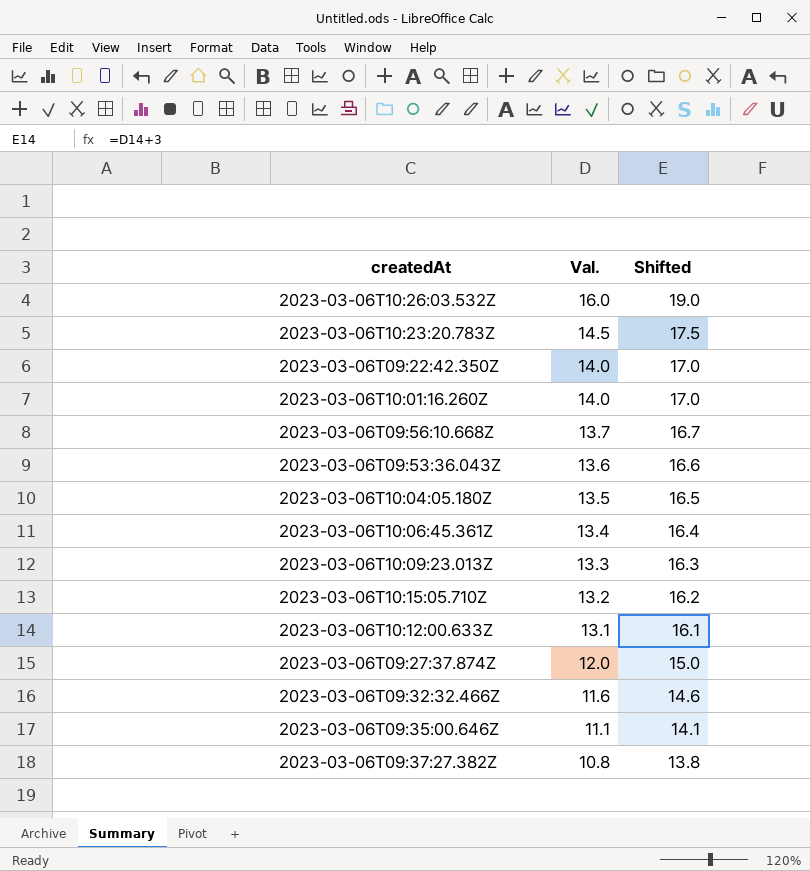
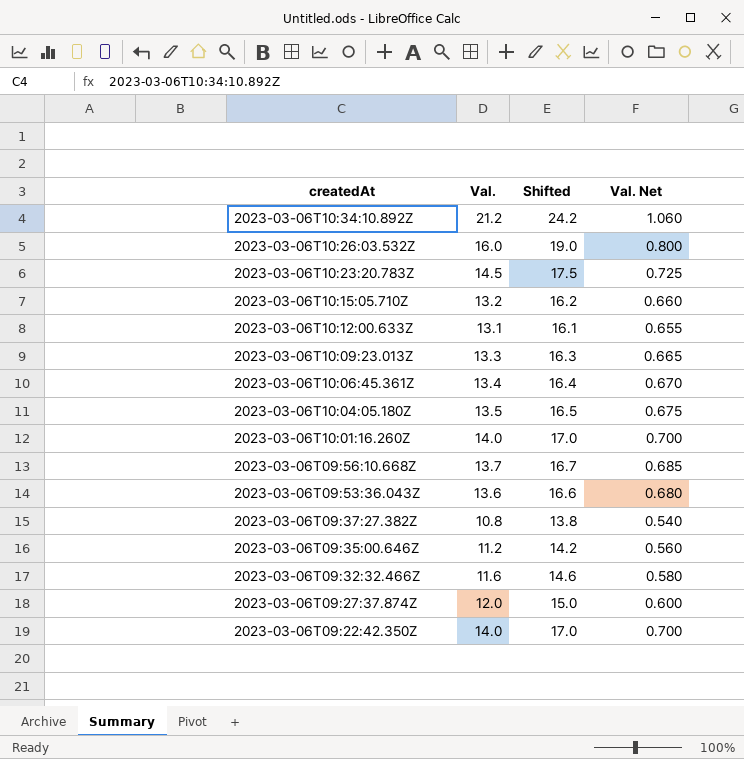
row order: Val. descending -> createdAt descending
column Val. Net | formula: none -> [Val.] * 0.05
row 2023-03-06T10:34:10.892Z: none -> 21.2 | 24.2 | 1.060
2023-03-06T09:35:00.646Z | Val.: 11.1 -> 11.2
2023-03-06T09:35:00.646Z | Shifted: 14.1 -> 14.2

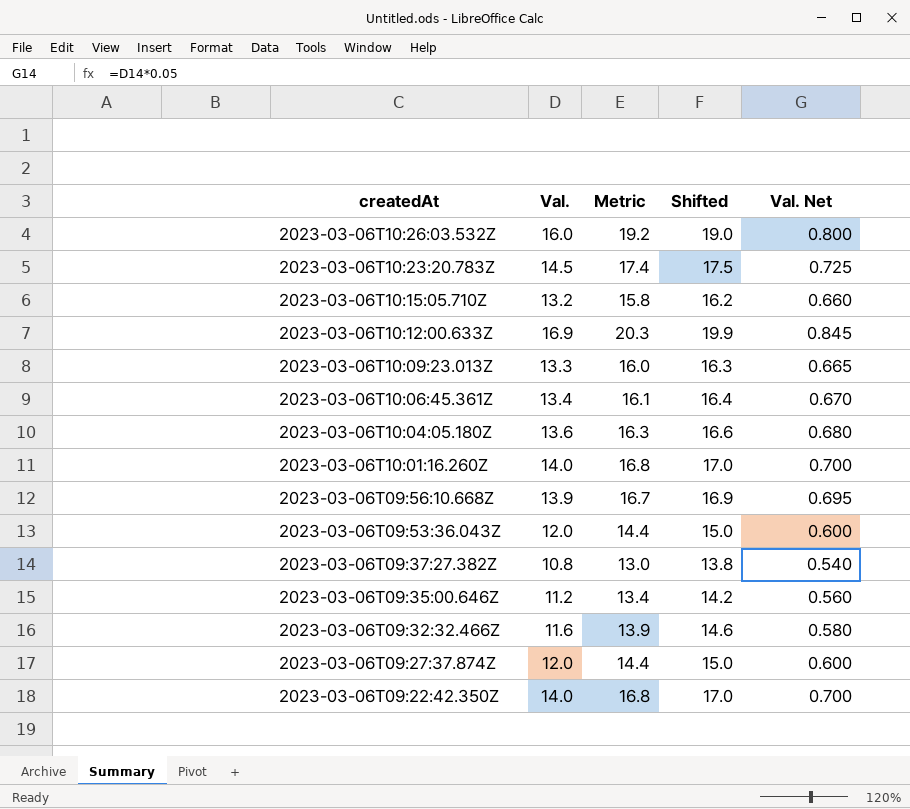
column Metric | formula: none -> [Val.] * 1.2
row 2023-03-06T10:34:10.892Z: 21.2 | 24.2 | 1.060 -> none
2023-03-06T10:12:00.633Z | Val.: 13.1 -> 16.9
2023-03-06T10:12:00.633Z | Shifted: 16.1 -> 19.9
2023-03-06T10:12:00.633Z | Val. Net: 0.655 -> 0.845
2023-03-06T10:04:05.180Z | Val.: 13.5 -> 13.6
2023-03-06T10:04:05.180Z | Shifted: 16.5 -> 16.6
2023-03-06T10:04:05.180Z | Val. Net: 0.675 -> 0.680
2023-03-06T09:56:10.668Z | Val.: 13.7 -> 13.9
2023-03-06T09:56:10.668Z | Shifted: 16.7 -> 16.9
2023-03-06T09:56:10.668Z | Val. Net: 0.685 -> 0.695
2023-03-06T09:53:36.043Z | Val.: 13.6 -> 12.0
2023-03-06T09:53:36.043Z | Shifted: 16.6 -> 15.0
2023-03-06T09:53:36.043Z | Val. Net: 0.680 -> 0.600

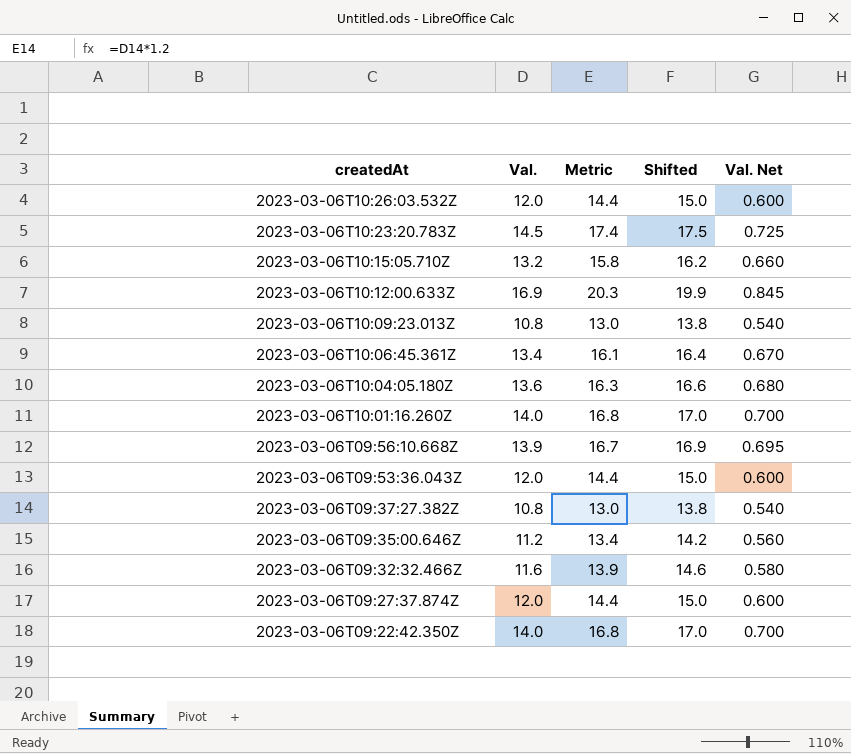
2023-03-06T10:26:03.532Z | Val.: 16.0 -> 12.0
2023-03-06T10:26:03.532Z | Metric: 19.2 -> 14.4
2023-03-06T10:26:03.532Z | Shifted: 19.0 -> 15.0
2023-03-06T10:26:03.532Z | Val. Net: 0.800 -> 0.600
2023-03-06T10:09:23.013Z | Val.: 13.3 -> 10.8
2023-03-06T10:09:23.013Z | Metric: 16.0 -> 13.0
2023-03-06T10:09:23.013Z | Shifted: 16.3 -> 13.8
2023-03-06T10:09:23.013Z | Val. Net: 0.665 -> 0.540

